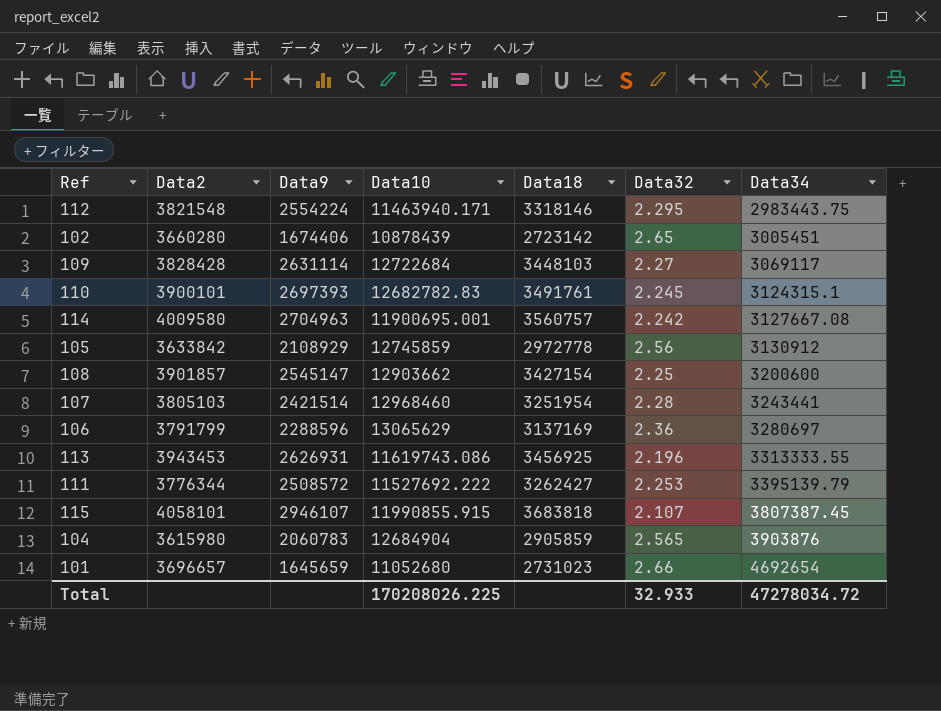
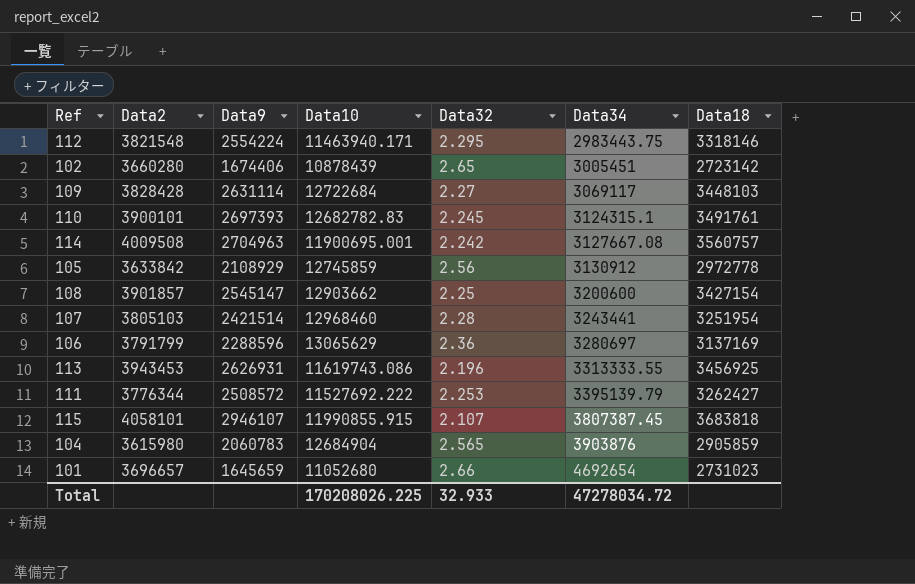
column Data18 | position: 5 -> 7
114 | Data2: 4009580 -> 4009508

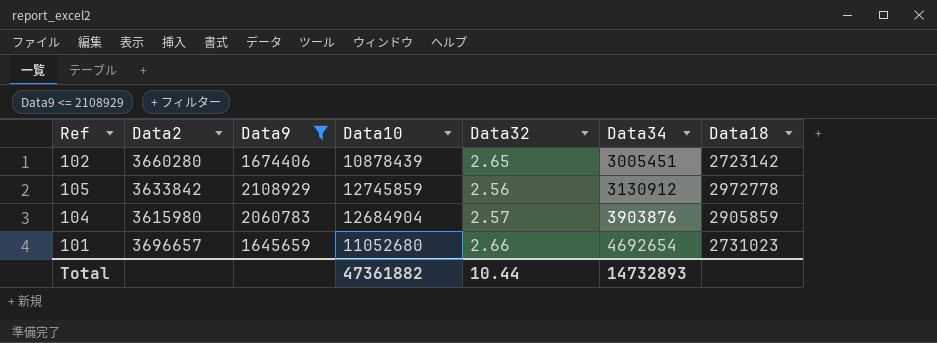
filter: none -> Data9 <= 2108929
104 | Data32: 2.565 -> 2.57
Total | Data10: 170208026.225 -> 47361882
Total | Data32: 32.933 -> 10.44
Total | Data34: 47278034.72 -> 14732893

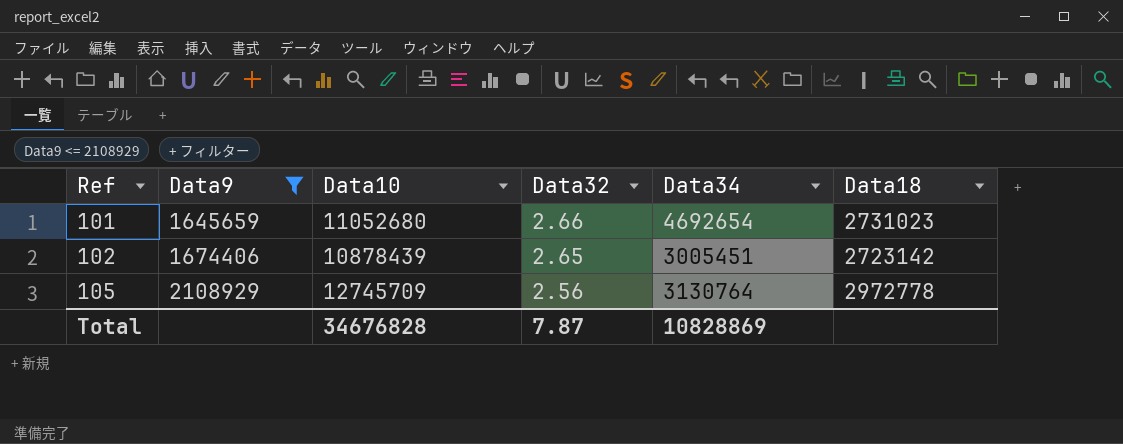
row order: Data34 ascending -> Ref ascending
column Data2 | position: 2 -> none
row 104: 3615980 | 2060783 | 12684904 | 2.57 | 3903876 | 2905859 -> none
105 | Data10: 12745859 -> 12745709
105 | Data34: 3130912 -> 3130764
Total | Data10: 47361882 -> 34676828
Total | Data32: 10.44 -> 7.87
Total | Data34: 14732893 -> 10828869

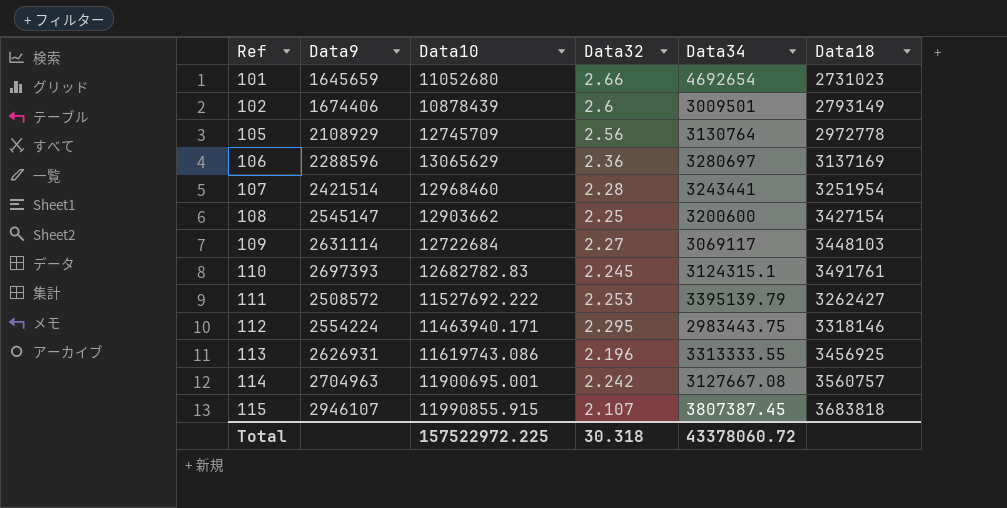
filter: Data9 <= 2108929 -> none
102 | Data32: 2.65 -> 2.6
102 | Data34: 3005451 -> 3009501
102 | Data18: 2723142 -> 2793149
Total | Data10: 34676828 -> 157522972.225
Total | Data32: 7.87 -> 30.318
Total | Data34: 10828869 -> 43378060.72

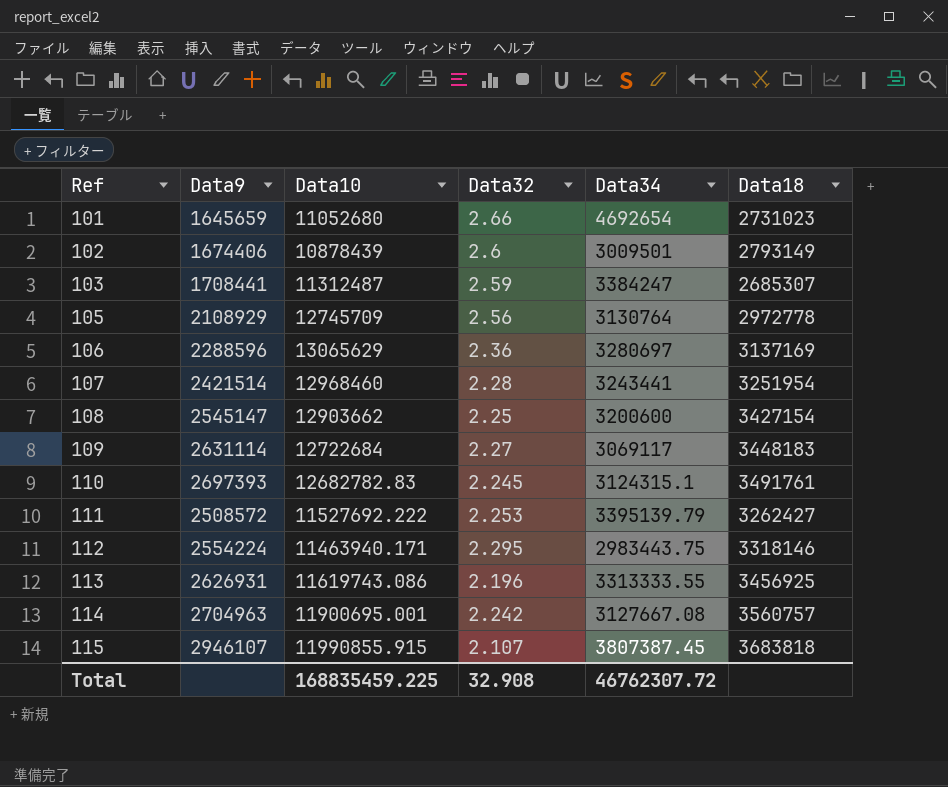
row 103: none -> 1708441 | 11312487 | 2.59 | 3384247 | 2685307
109 | Data18: 3448103 -> 3448183
Total | Data10: 157522972.225 -> 168835459.225
Total | Data32: 30.318 -> 32.908
Total | Data34: 43378060.72 -> 46762307.72

